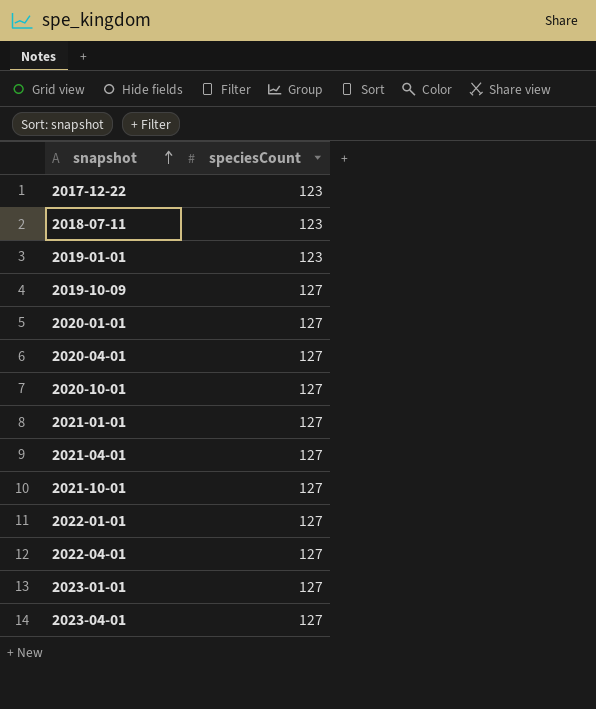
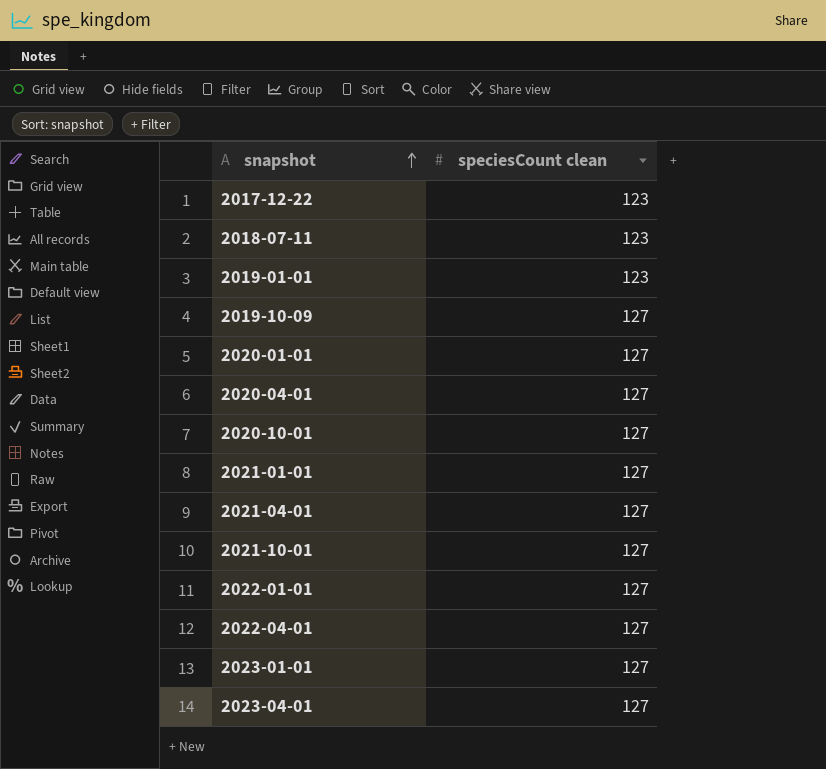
column name: speciesCount -> speciesCount clean

